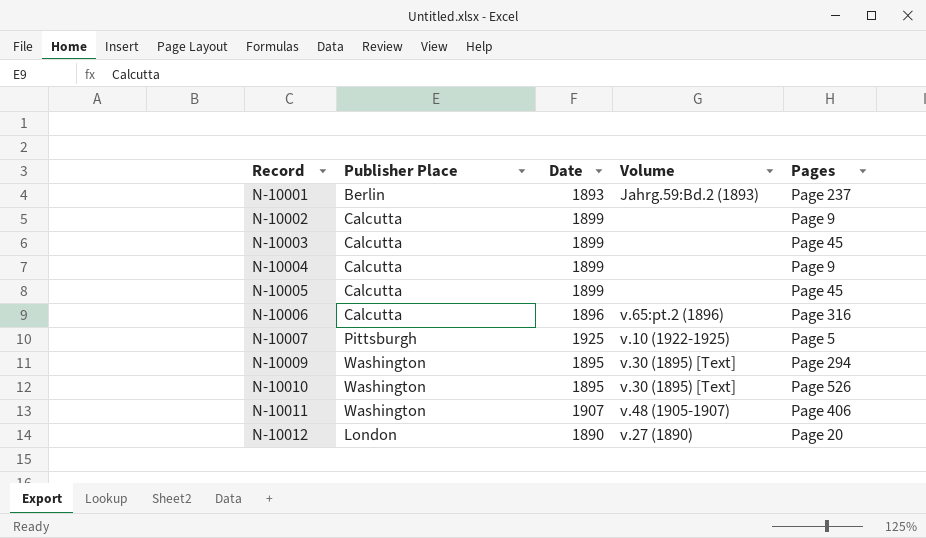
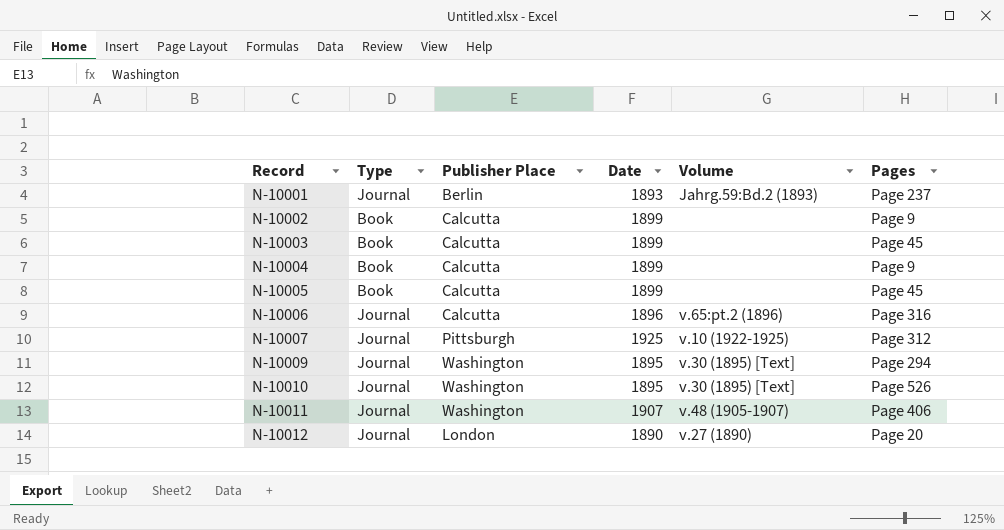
column Type | position: none -> 2
N-10007 | Pages: Page 5 -> Page 312

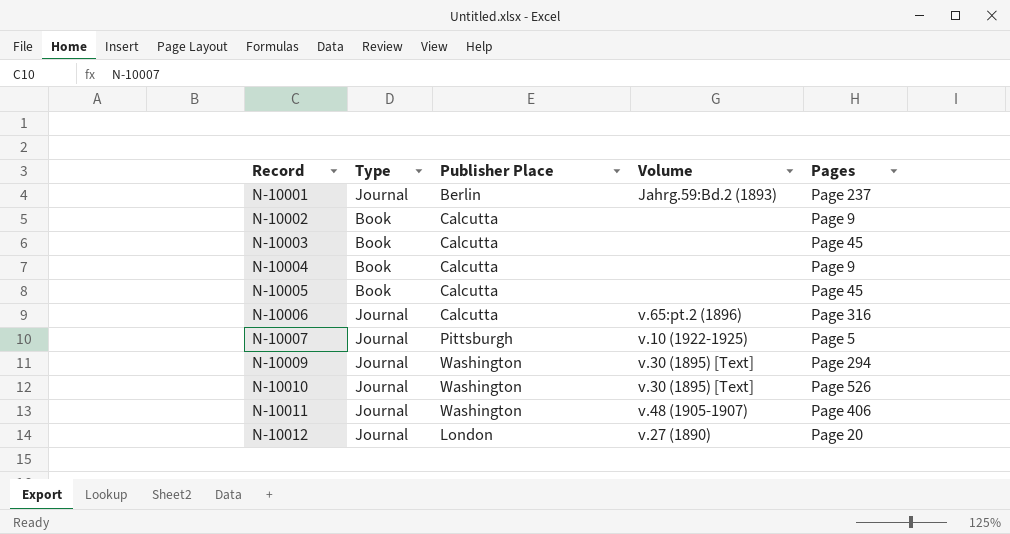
column Date | position: 4 -> none
N-10007 | Pages: Page 312 -> Page 5

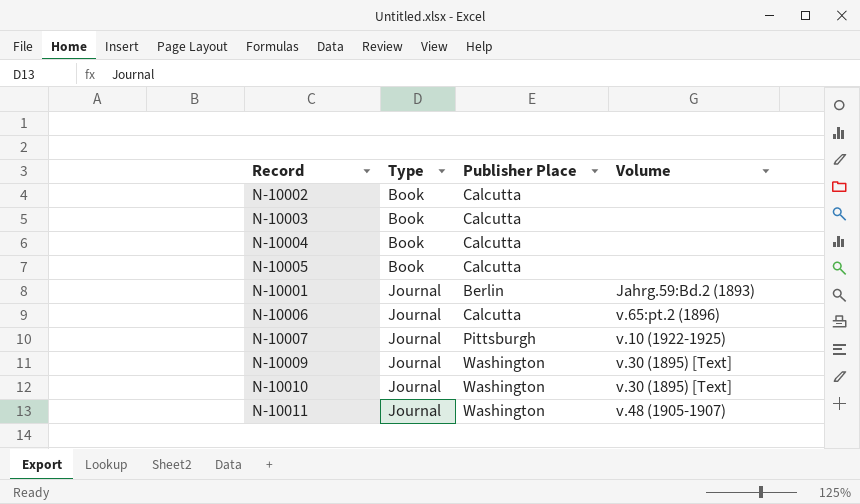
row order: Record ascending -> Type ascending
column Pages | position: 5 -> none
row N-10012: Journal | London | v.27 (1890) | Page 20 -> none

